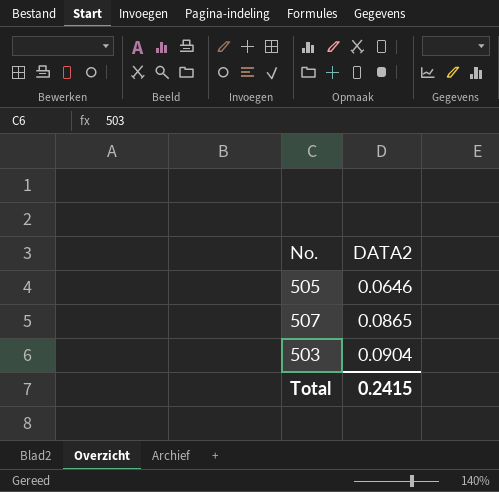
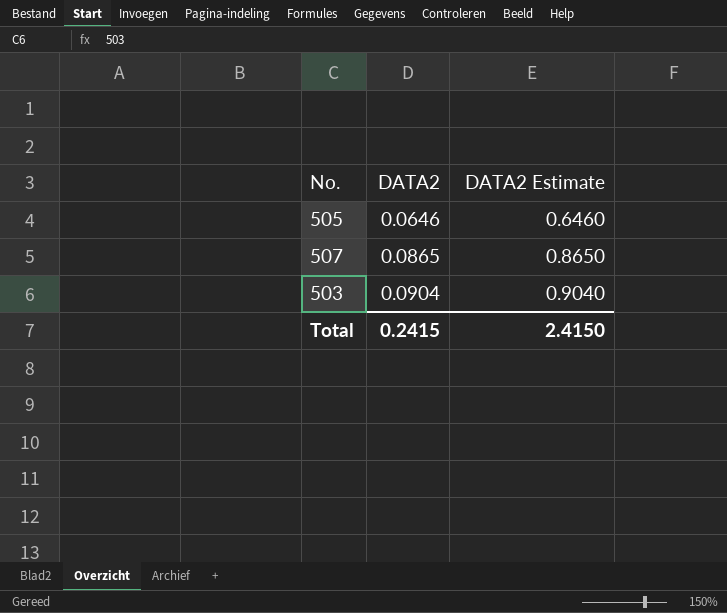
column DATA2 Estimate | formula: none -> [DATA2] * 10

